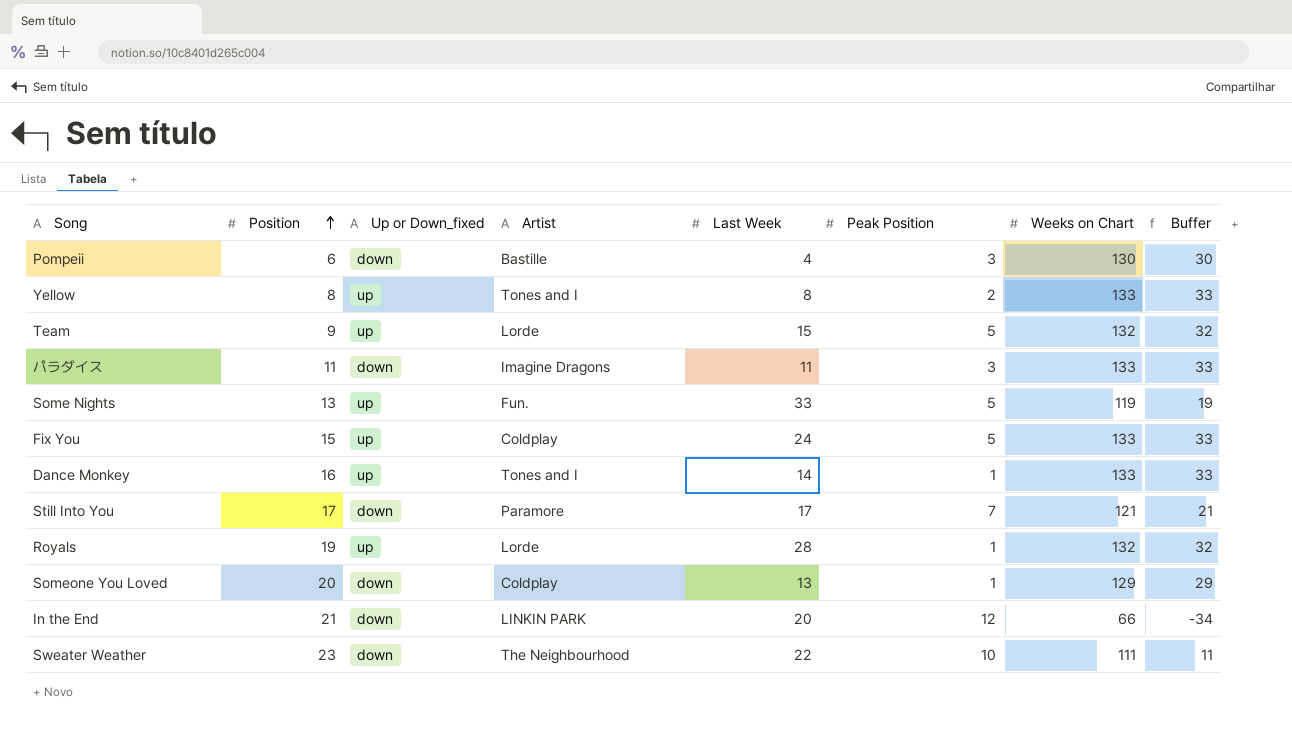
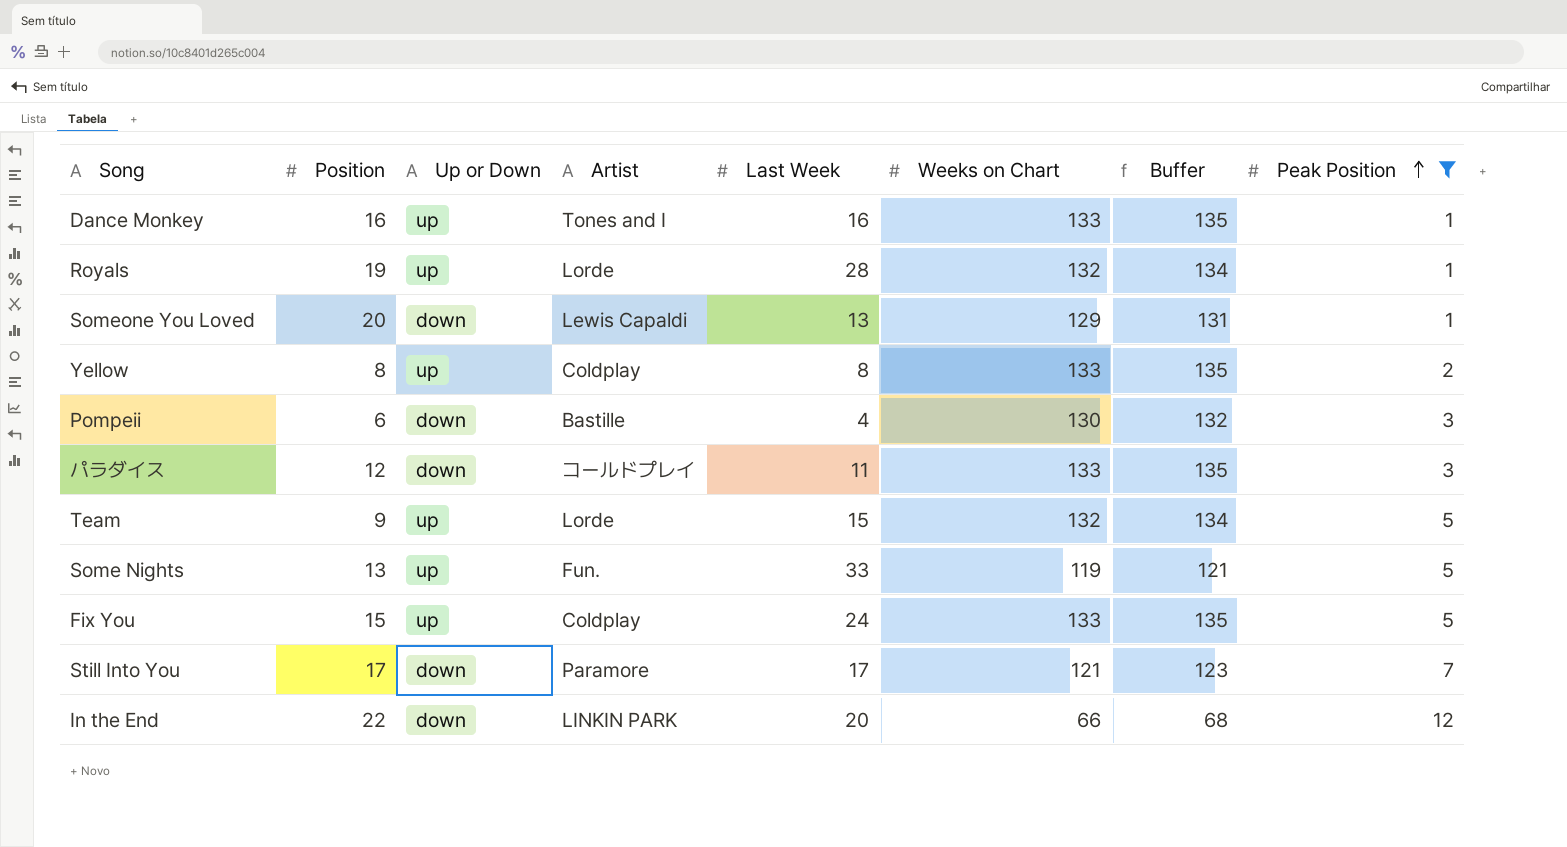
filter: none -> Peak Position != 10
row order: Position ascending -> Peak Position ascending
column name: Up or Down_fixed -> Up or Down
column Buffer | formula: [Weeks on Chart] - 100 -> [Weeks on Chart] + 2
column Peak Position | position: 6 -> 8
Dance Monkey | Last Week: 14 -> 16
Someone You Loved | Artist: Coldplay -> Lewis Capaldi
Yellow | Artist: Tones and I -> Coldplay
パラダイス | Position: 11 -> 12
パラダイス | Artist: Imagine Dragons -> コールドプレイ
In the End | Position: 21 -> 22

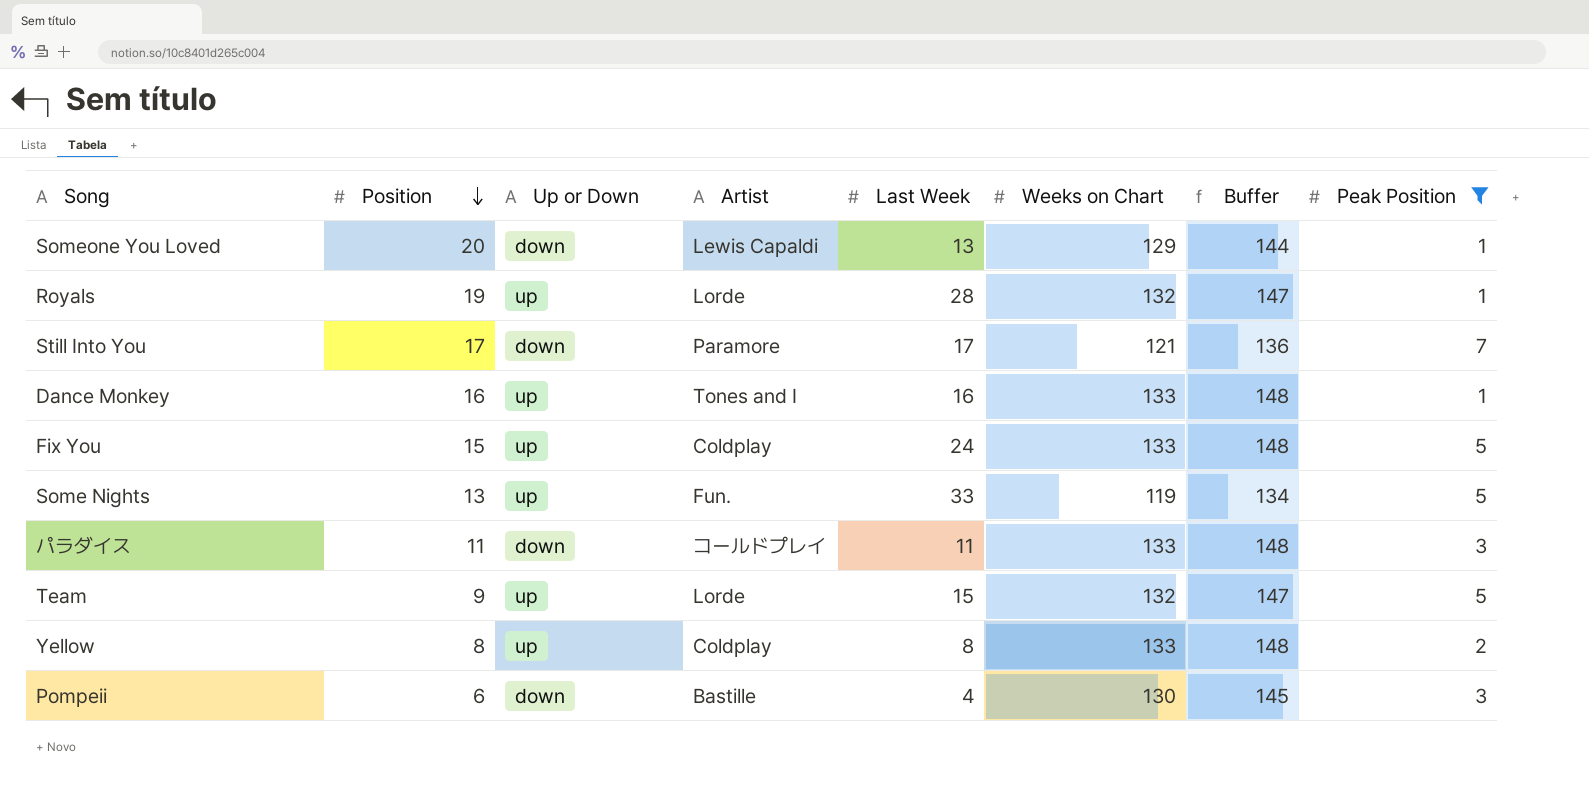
row order: Peak Position ascending -> Position descending
column Buffer | formula: [Weeks on Chart] + 2 -> [Weeks on Chart] + 15
row In the End: 22 | down | LINKIN PARK | 20 | 66 | 68 | 12 -> none
パラダイス | Position: 12 -> 11

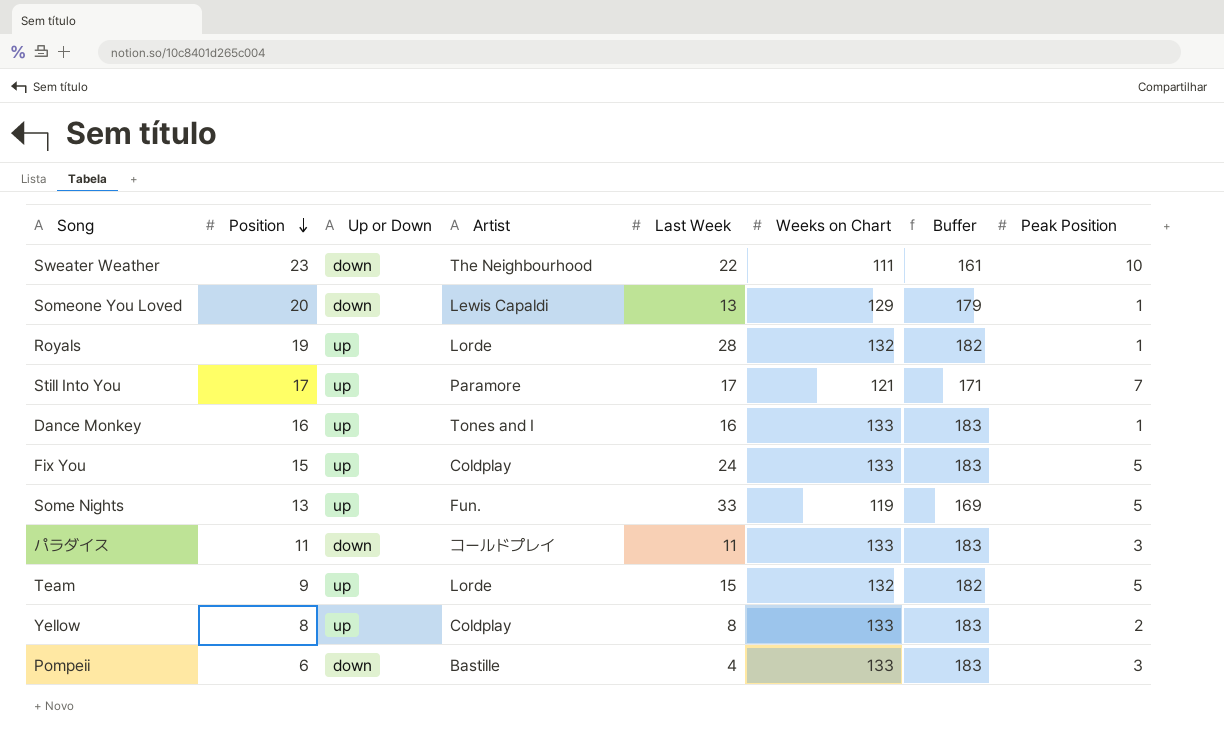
filter: Peak Position != 10 -> none
column Buffer | formula: [Weeks on Chart] + 15 -> [Weeks on Chart] + 50
Still Into You | Up or Down: down -> up
Pompeii | Weeks on Chart: 130 -> 133

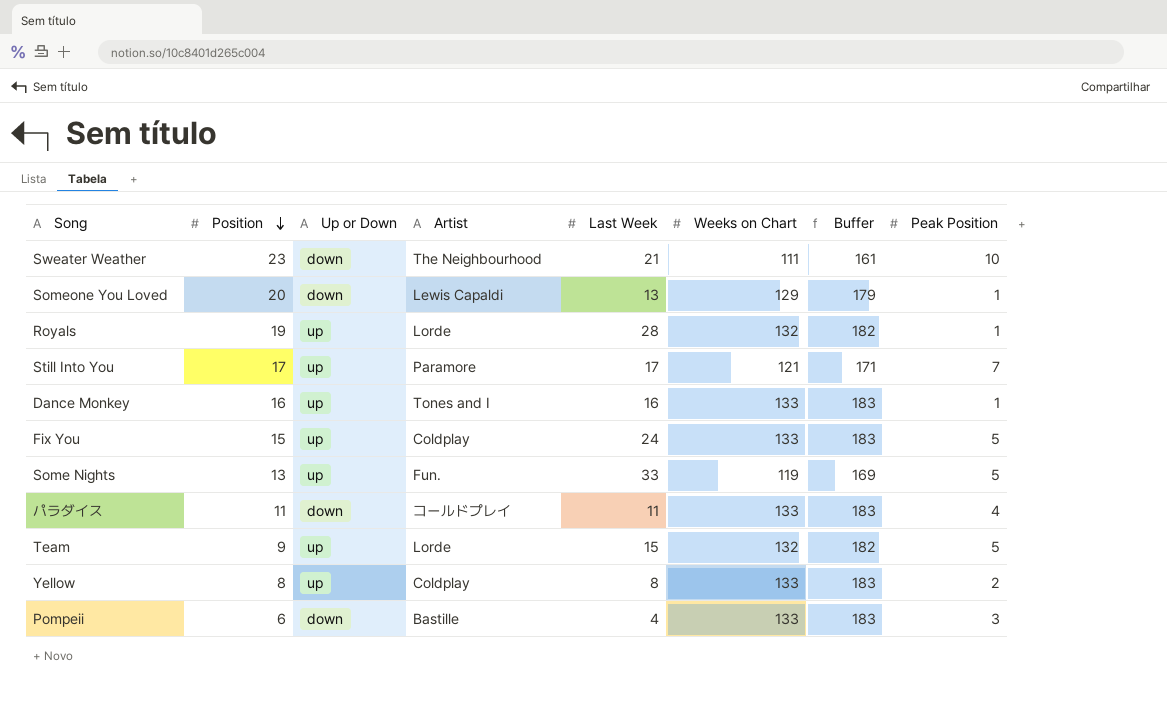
Sweater Weather | Last Week: 22 -> 21
パラダイス | Peak Position: 3 -> 4

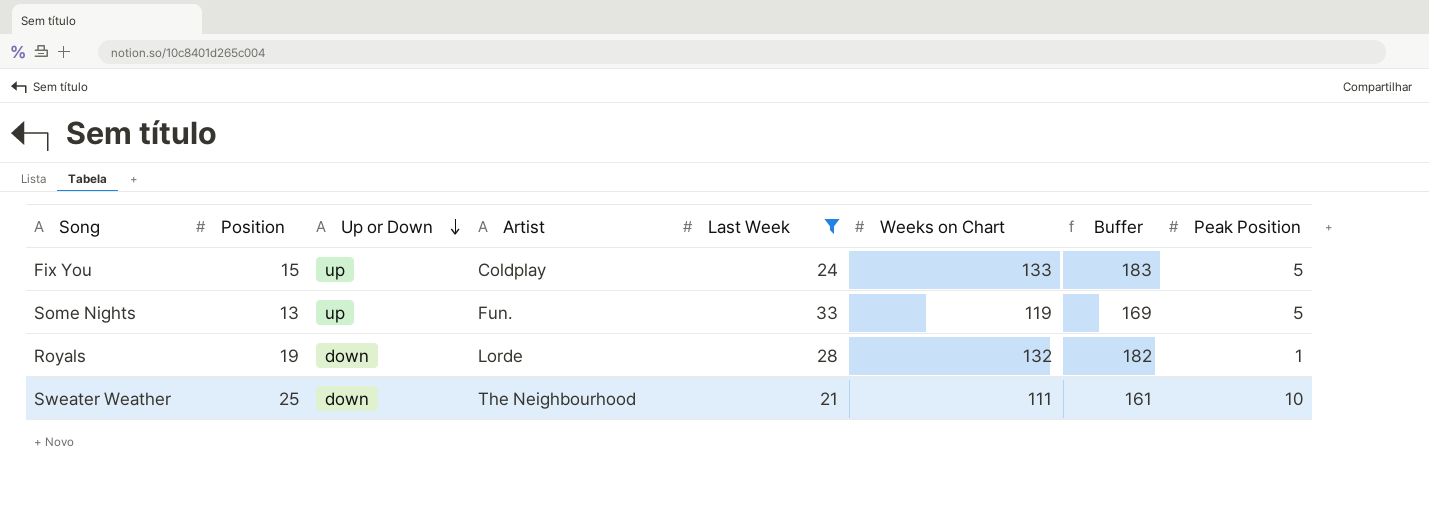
filter: none -> Last Week >= 21
row order: Position descending -> Up or Down descending
Royals | Up or Down: up -> down
Sweater Weather | Position: 23 -> 25

